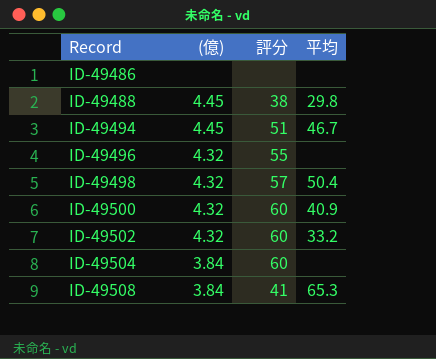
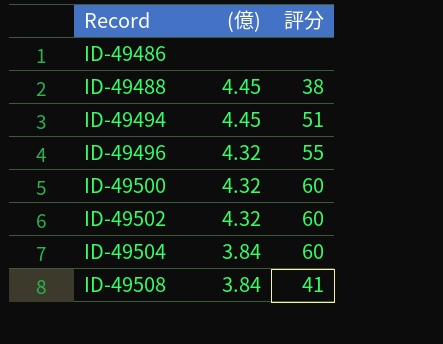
column 平均 | position: 4 -> none
row ID-49498: 4.32 | 57 | 50.4 -> none

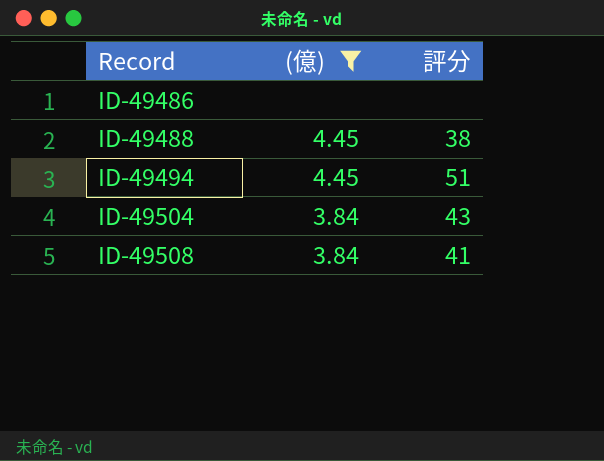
filter: none -> (億) != 4.32
ID-49504 | 評分: 60 -> 43

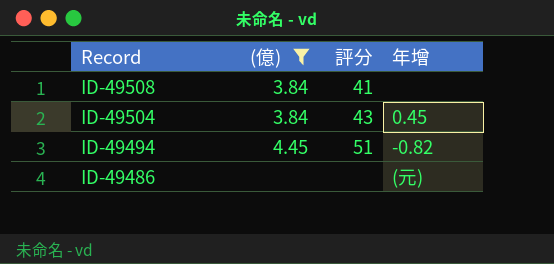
row order: Record ascending -> Record descending
column 年增 | position: none -> 4
row ID-49488: 4.45 | 38 -> none

